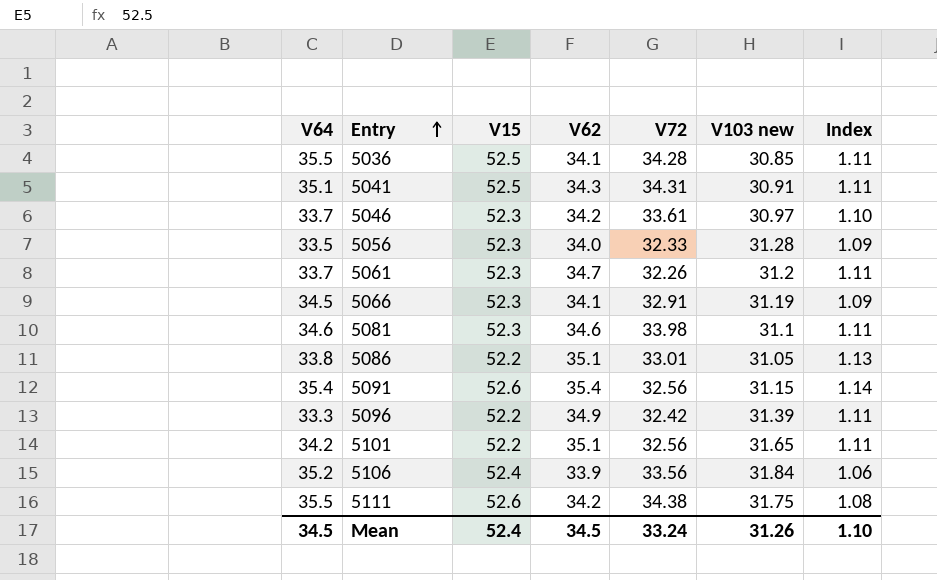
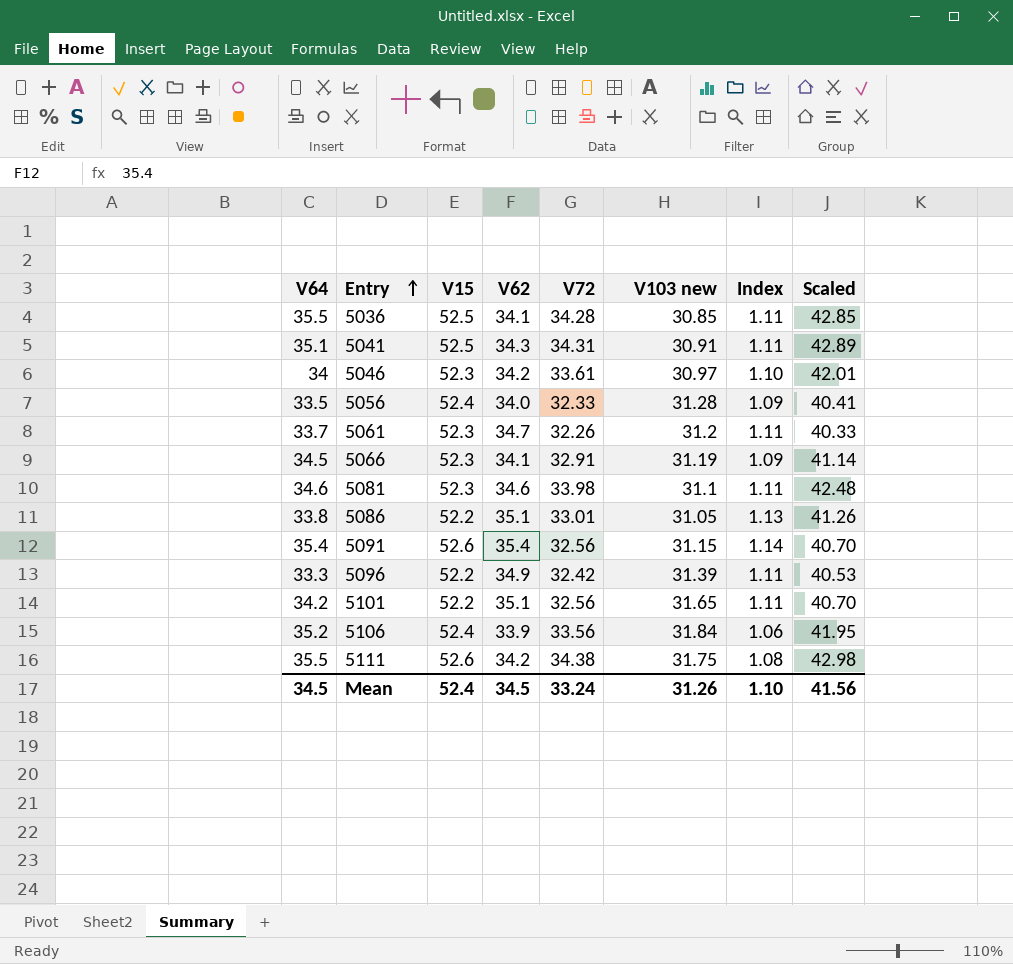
column Scaled | formula: none -> [V72] * 1.25
5046 | V64: 33.7 -> 34
5056 | V15: 52.3 -> 52.4

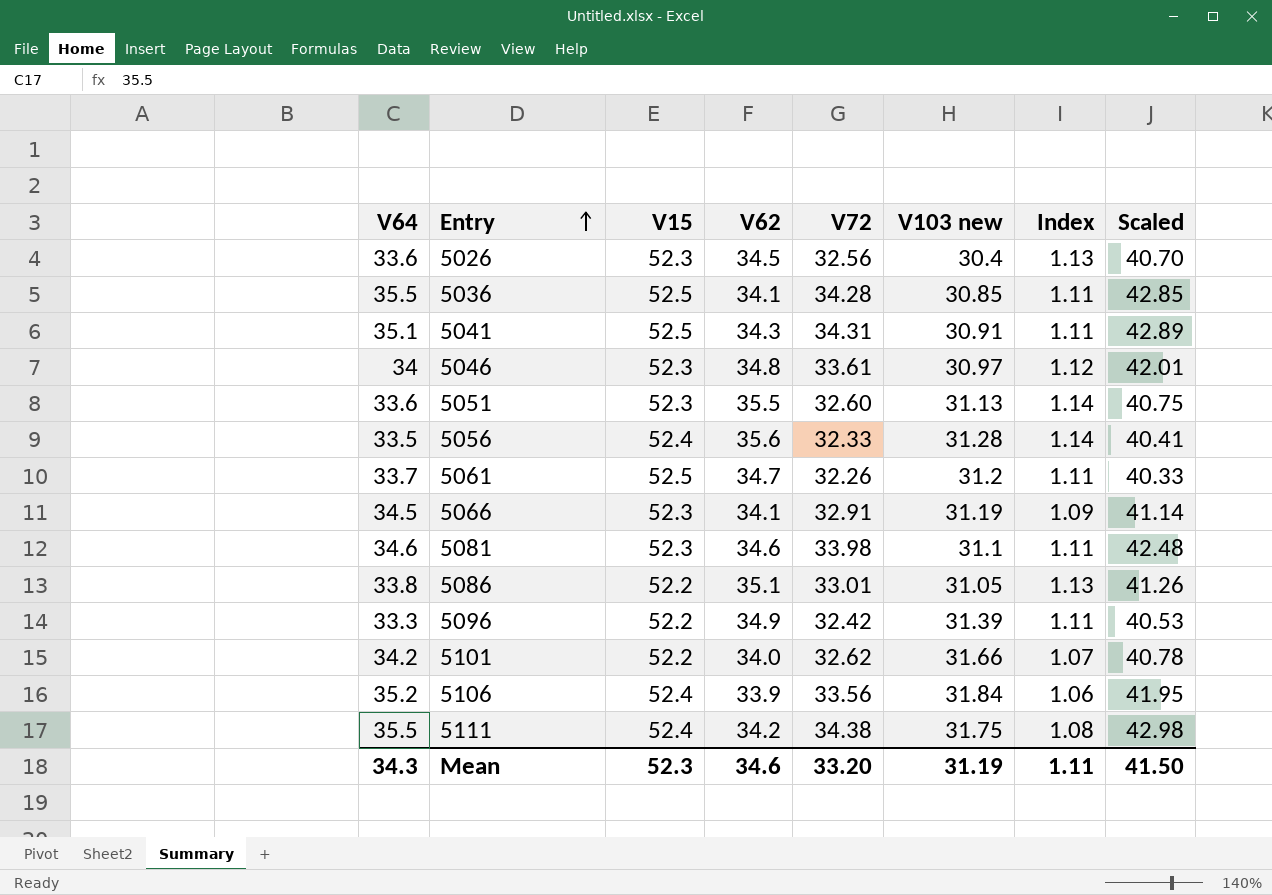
row 5091: 35.4 | 52.6 | 35.4 | 32.56 | 31.15 | 1.14 | 40.70 -> none
row 5026: none -> 33.6 | 52.3 | 34.5 | 32.56 | 30.4 | 1.13 | 40.70
5046 | V62: 34.2 -> 34.8
5046 | Index: 1.10 -> 1.12
row 5051: none -> 33.6 | 52.3 | 35.5 | 32.60 | 31.13 | 1.14 | 40.75
5056 | V62: 34.0 -> 35.6
5056 | Index: 1.09 -> 1.14
5061 | V15: 52.3 -> 52.5
5101 | V62: 35.1 -> 34.0
5101 | V72: 32.56 -> 32.62
5101 | V103 new: 31.65 -> 31.66
5101 | Index: 1.11 -> 1.07
5101 | Scaled: 40.70 -> 40.78
5111 | V15: 52.6 -> 52.4
Mean | V64: 34.5 -> 34.3
Mean | V15: 52.4 -> 52.3
Mean | V62: 34.5 -> 34.6
Mean | V72: 33.24 -> 33.20
Mean | V103 new: 31.26 -> 31.19
Mean | Index: 1.10 -> 1.11
Mean | Scaled: 41.56 -> 41.50

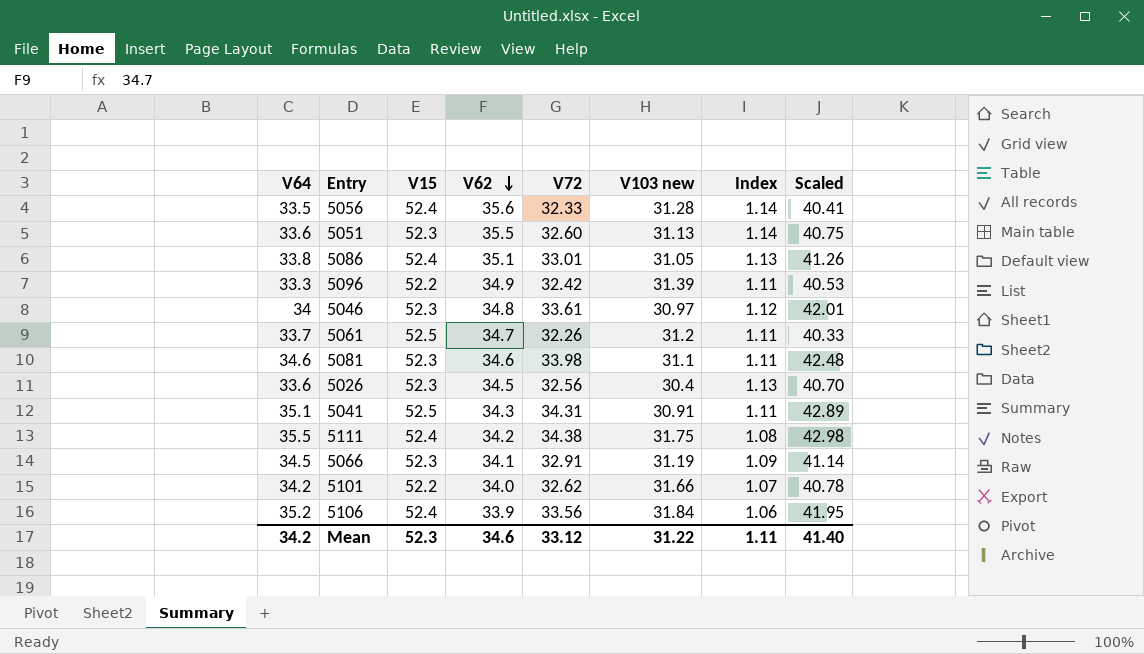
row order: Entry ascending -> V62 descending
row 5036: 35.5 | 52.5 | 34.1 | 34.28 | 30.85 | 1.11 | 42.85 -> none
5086 | V15: 52.2 -> 52.4
Mean | V64: 34.3 -> 34.2
Mean | V72: 33.20 -> 33.12
Mean | V103 new: 31.19 -> 31.22
Mean | Scaled: 41.50 -> 41.40

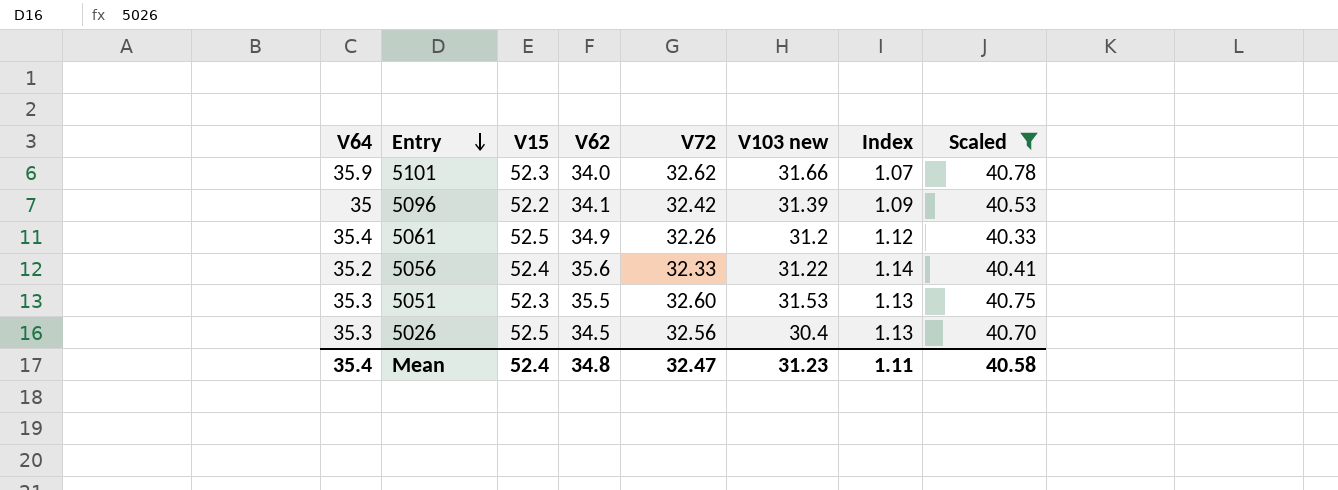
filter: none -> Scaled <= 40.78
row order: V62 descending -> Entry descending
5101 | V64: 34.2 -> 35.9
5101 | V15: 52.2 -> 52.3
5096 | V64: 33.3 -> 35
5096 | V62: 34.9 -> 34.1
5096 | Index: 1.11 -> 1.09
5061 | V64: 33.7 -> 35.4
5061 | V62: 34.7 -> 34.9
5061 | Index: 1.11 -> 1.12
5056 | V64: 33.5 -> 35.2
5056 | V103 new: 31.28 -> 31.22
5051 | V64: 33.6 -> 35.3
5051 | V103 new: 31.13 -> 31.53
5051 | Index: 1.14 -> 1.13
5026 | V64: 33.6 -> 35.3
5026 | V15: 52.3 -> 52.5
Mean | V64: 34.2 -> 35.4
Mean | V15: 52.3 -> 52.4
Mean | V62: 34.6 -> 34.8
Mean | V72: 33.12 -> 32.47
Mean | V103 new: 31.22 -> 31.23
Mean | Scaled: 41.40 -> 40.58

